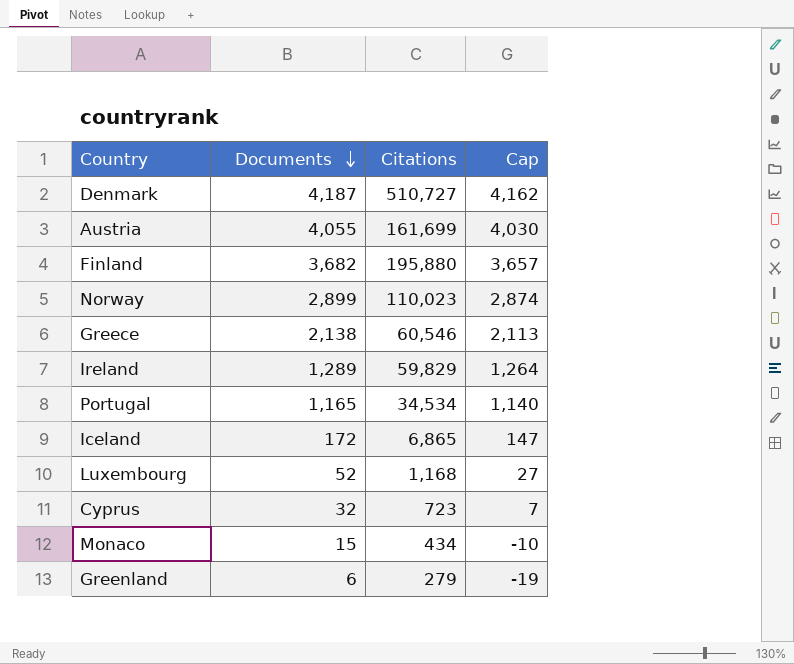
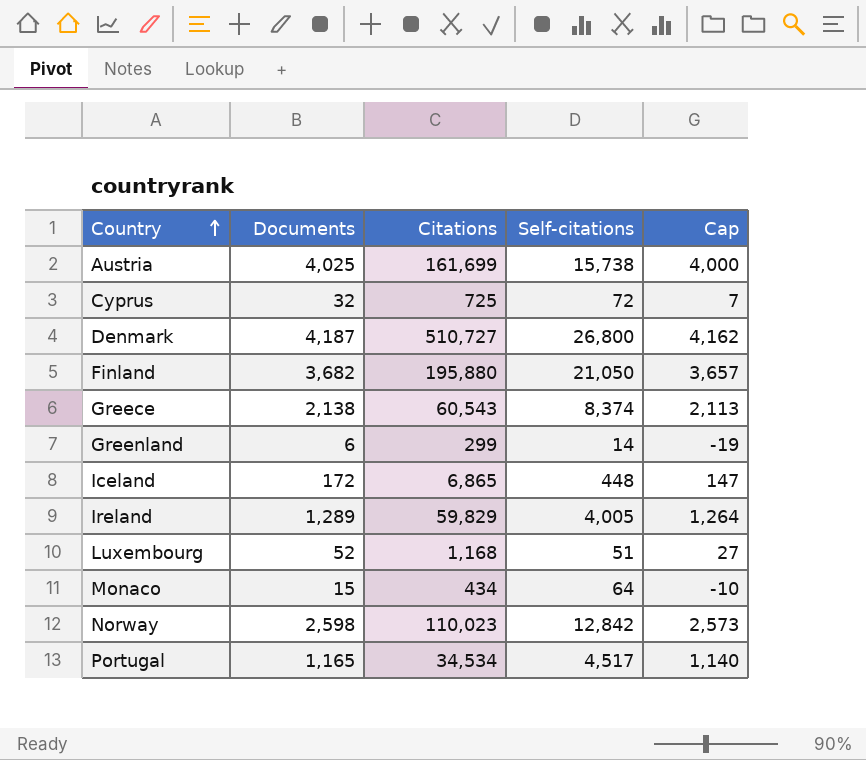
row order: Documents descending -> Country ascending
column Self-citations | position: none -> 4
Austria | Documents: 4,055 -> 4,025
Austria | Cap: 4,030 -> 4,000
Cyprus | Citations: 723 -> 725
Greece | Citations: 60,546 -> 60,543
Greenland | Citations: 279 -> 299
Norway | Documents: 2,899 -> 2,598
Norway | Cap: 2,874 -> 2,573

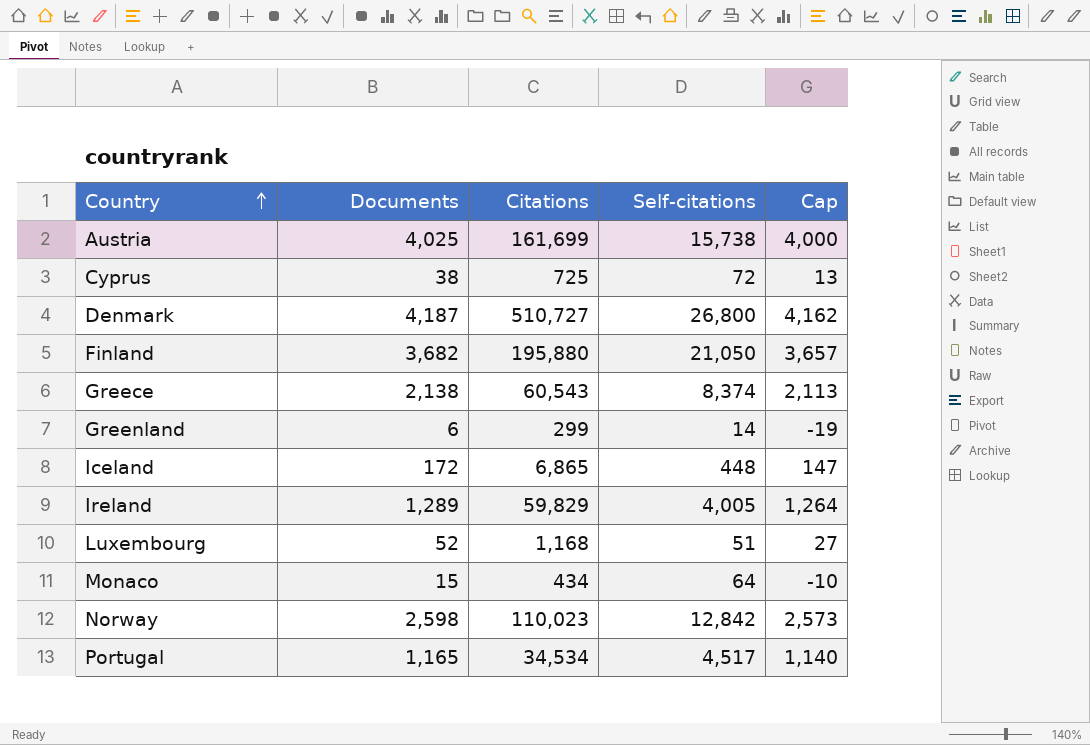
Cyprus | Documents: 32 -> 38
Cyprus | Cap: 7 -> 13

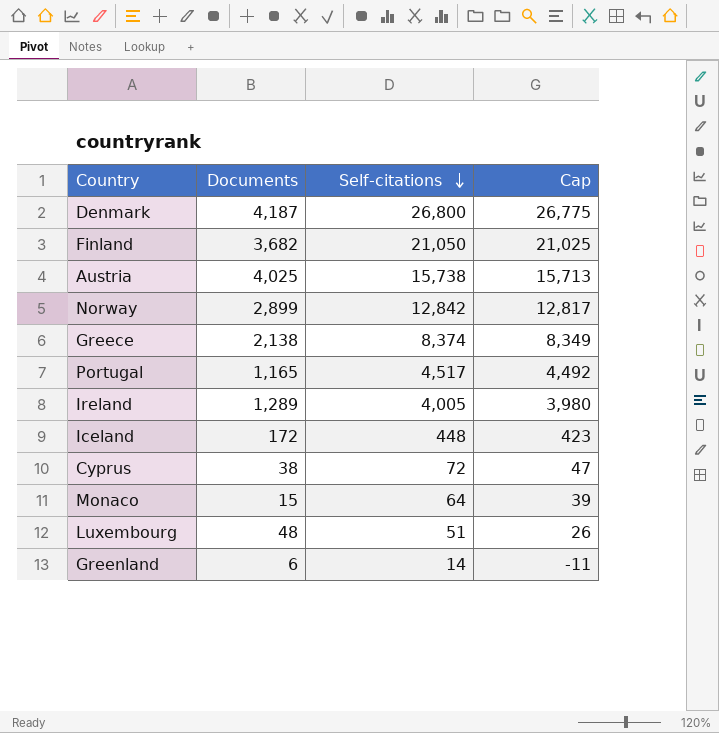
row order: Country ascending -> Self-citations descending
column Citations | position: 3 -> none
column Cap | formula: [Documents] - 25 -> [Self-citations] - 25
Norway | Documents: 2,598 -> 2,899
Luxembourg | Documents: 52 -> 48

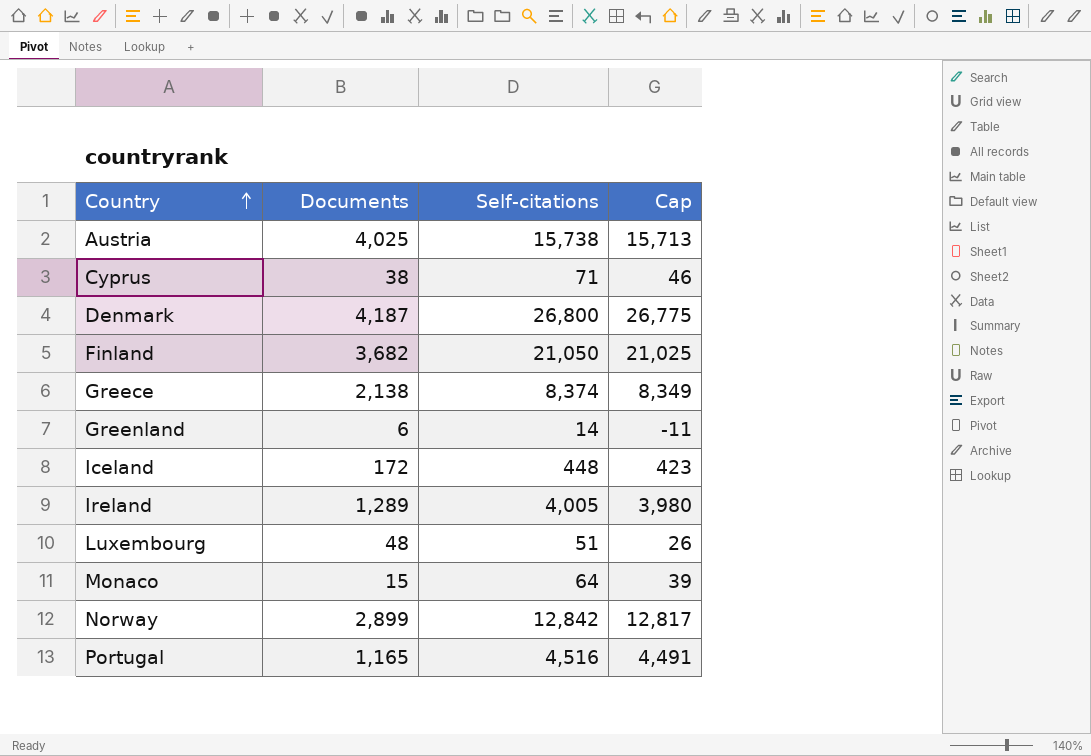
row order: Self-citations descending -> Country ascending
Cyprus | Self-citations: 72 -> 71
Cyprus | Cap: 47 -> 46
Portugal | Self-citations: 4,517 -> 4,516
Portugal | Cap: 4,492 -> 4,491

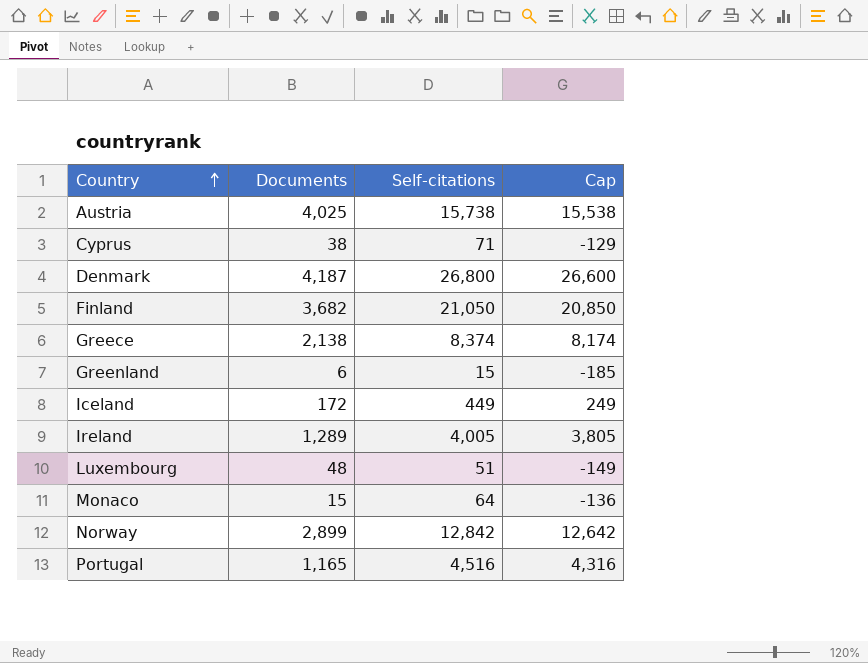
column Cap | formula: [Self-citations] - 25 -> [Self-citations] - 200
Greenland | Self-citations: 14 -> 15
Iceland | Self-citations: 448 -> 449

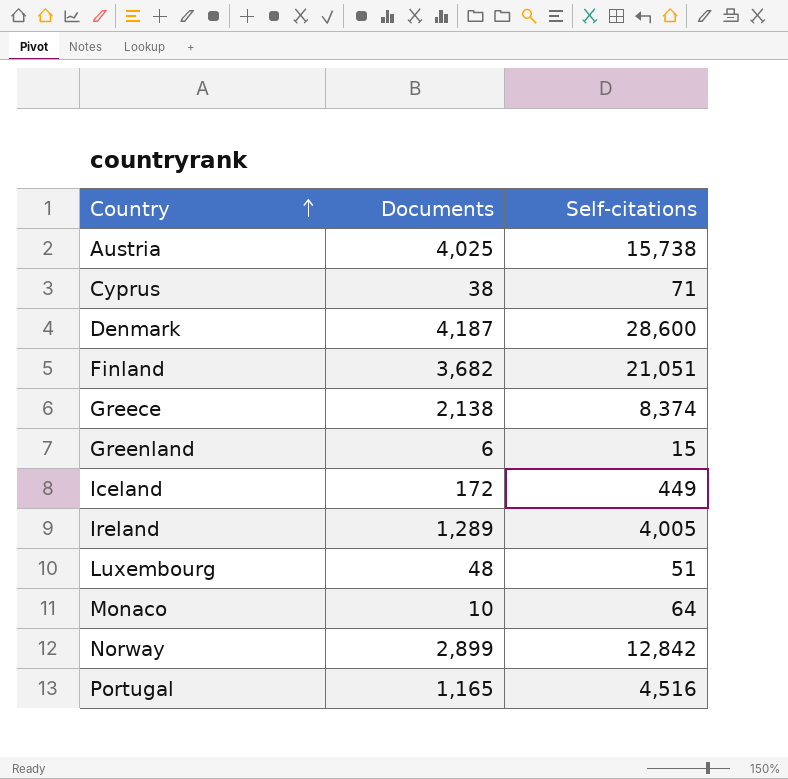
column Cap | formula: [Self-citations] - 200 -> none
Denmark | Self-citations: 26,800 -> 28,600
Finland | Self-citations: 21,050 -> 21,051
Monaco | Documents: 15 -> 10

